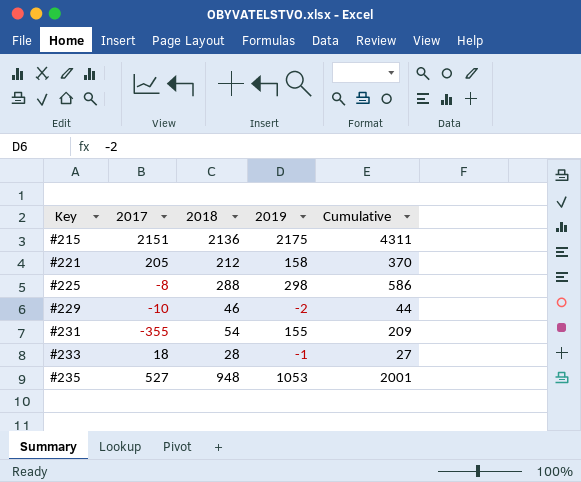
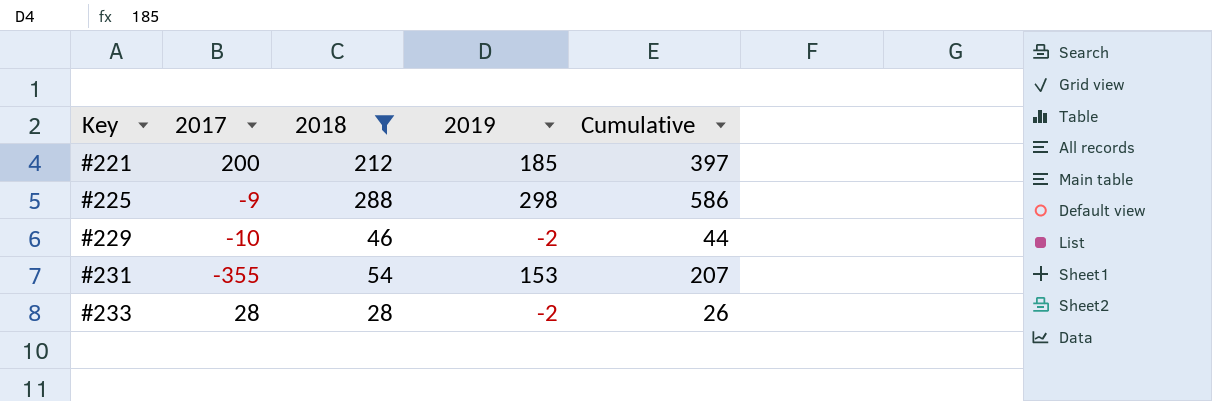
filter: none -> 2018 <= 288
#221 | 2017: 205 -> 200
#221 | 2019: 158 -> 185
#221 | Cumulative: 370 -> 397
#225 | 2017: -8 -> -9
#231 | 2019: 155 -> 153
#231 | Cumulative: 209 -> 207
#233 | 2017: 18 -> 28
#233 | 2019: -1 -> -2
#233 | Cumulative: 27 -> 26

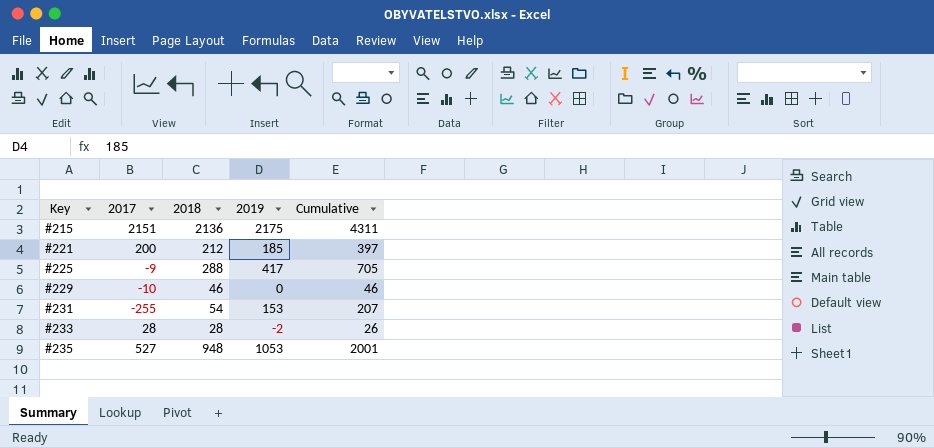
filter: 2018 <= 288 -> none
#225 | 2019: 298 -> 417
#225 | Cumulative: 586 -> 705
#229 | 2019: -2 -> 0
#229 | Cumulative: 44 -> 46
#231 | 2017: -355 -> -255

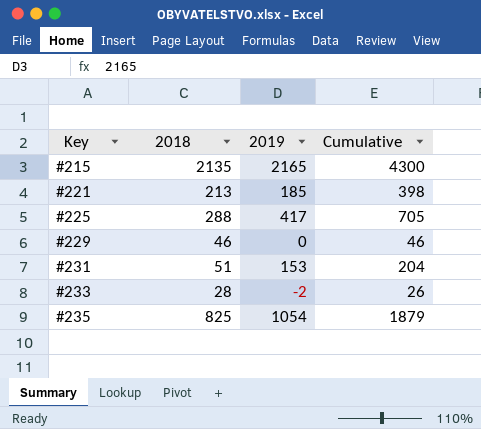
column 2017 | position: 2 -> none
#215 | 2018: 2136 -> 2135
#215 | 2019: 2175 -> 2165
#215 | Cumulative: 4311 -> 4300
#221 | 2018: 212 -> 213
#221 | Cumulative: 397 -> 398
#231 | 2018: 54 -> 51
#231 | Cumulative: 207 -> 204
#235 | 2018: 948 -> 825
#235 | 2019: 1053 -> 1054
#235 | Cumulative: 2001 -> 1879

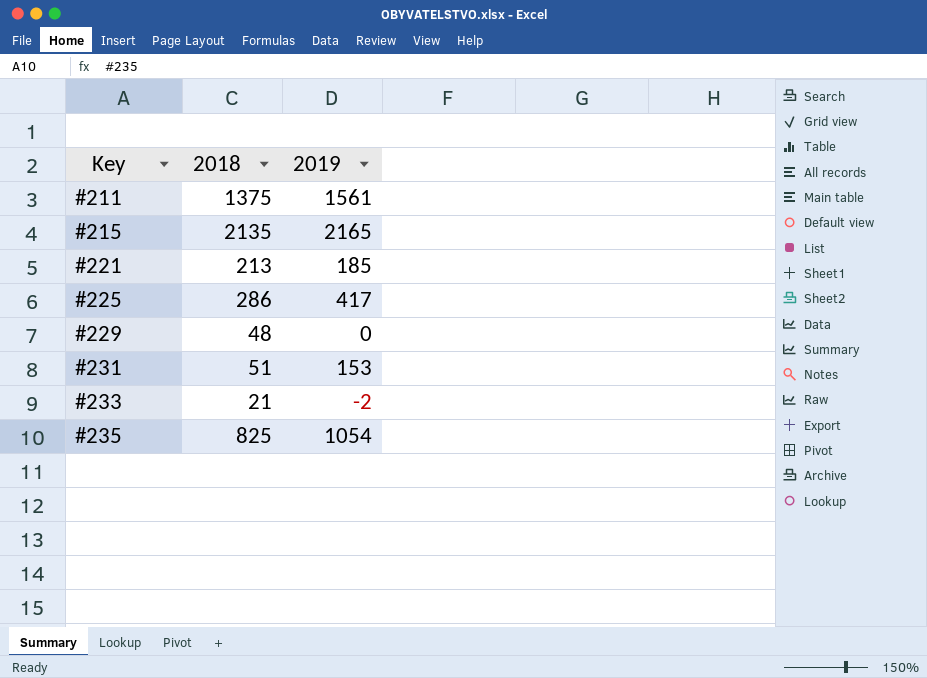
column Cumulative | formula: [2018] + [2019] -> none
row #211: none -> 1375 | 1561
#225 | 2018: 288 -> 286
#229 | 2018: 46 -> 48
#233 | 2018: 28 -> 21

